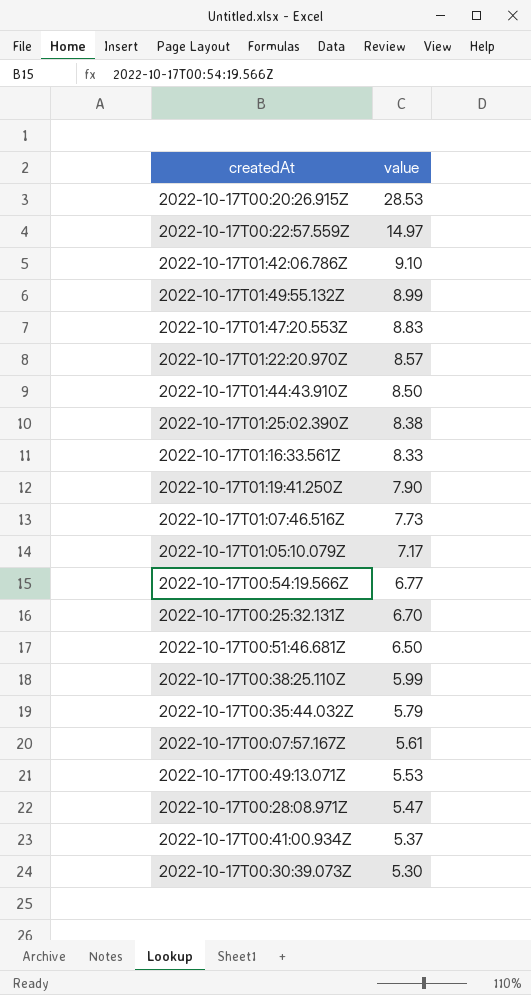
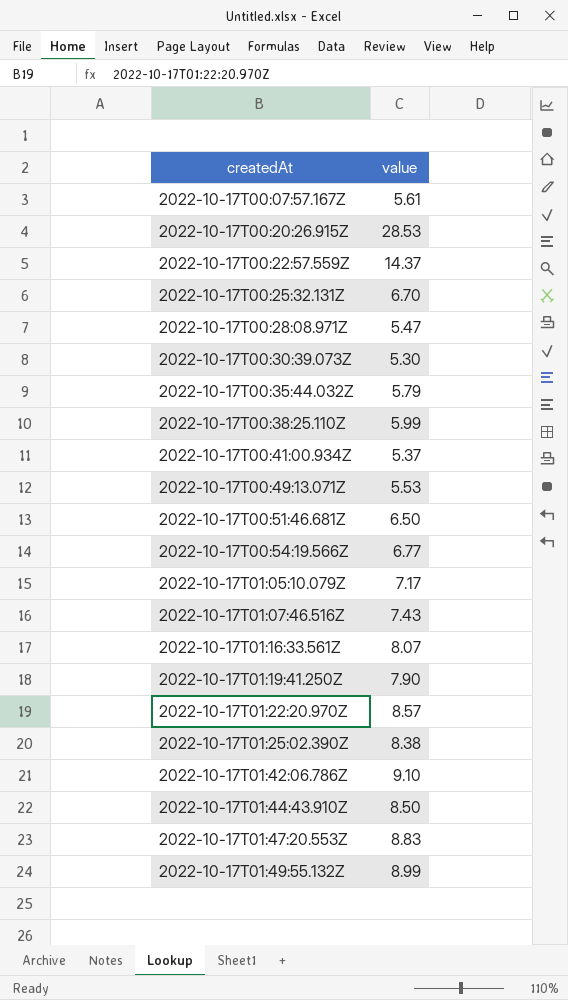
row order: value descending -> createdAt ascending
2022-10-17T00:22:57.559Z | value: 14.97 -> 14.37
2022-10-17T01:07:46.516Z | value: 7.73 -> 7.43
2022-10-17T01:16:33.561Z | value: 8.33 -> 8.07

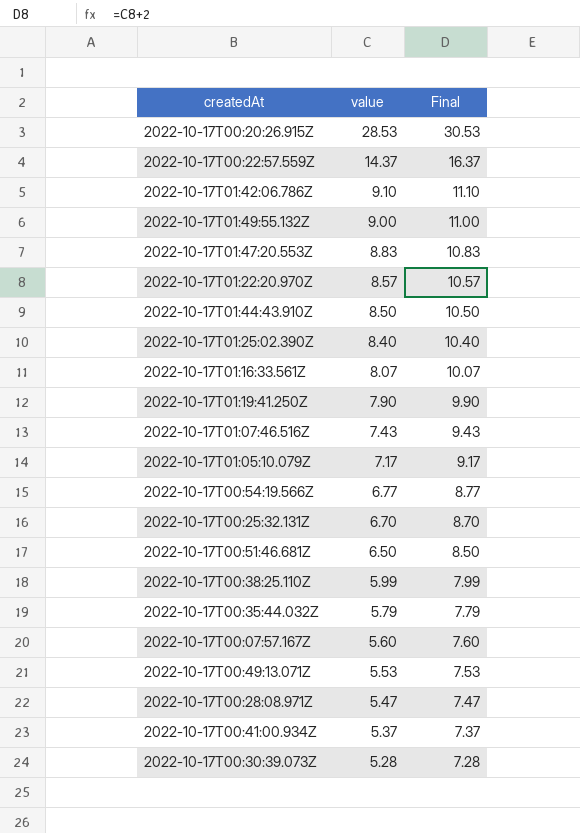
row order: createdAt ascending -> value descending
column Final | formula: none -> [value] + 2
2022-10-17T01:49:55.132Z | value: 8.99 -> 9.00
2022-10-17T01:25:02.390Z | value: 8.38 -> 8.40
2022-10-17T00:07:57.167Z | value: 5.61 -> 5.60
2022-10-17T00:30:39.073Z | value: 5.30 -> 5.28

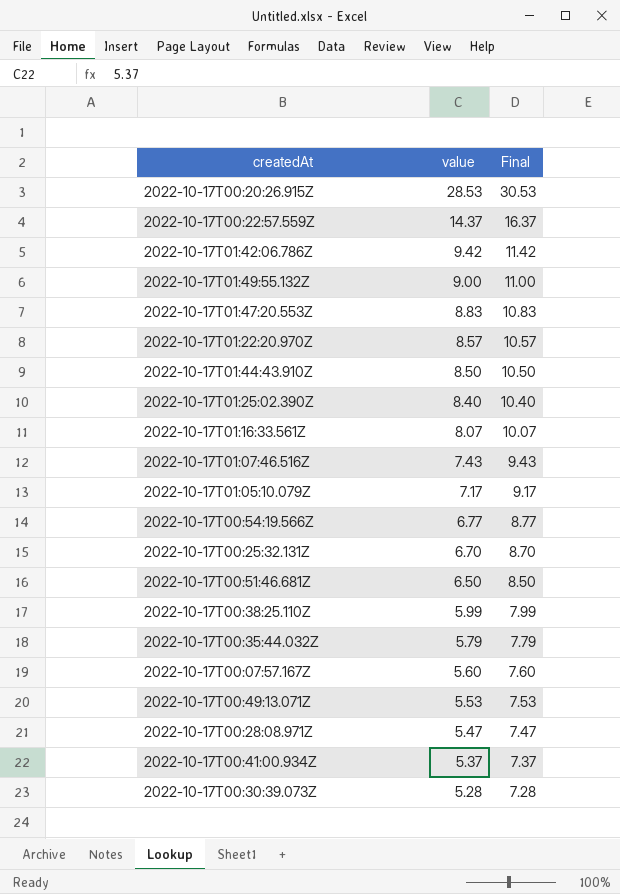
row 2022-10-17T01:19:41.250Z: 7.90 | 9.90 -> none
2022-10-17T01:42:06.786Z | value: 9.10 -> 9.42
2022-10-17T01:42:06.786Z | Final: 11.10 -> 11.42

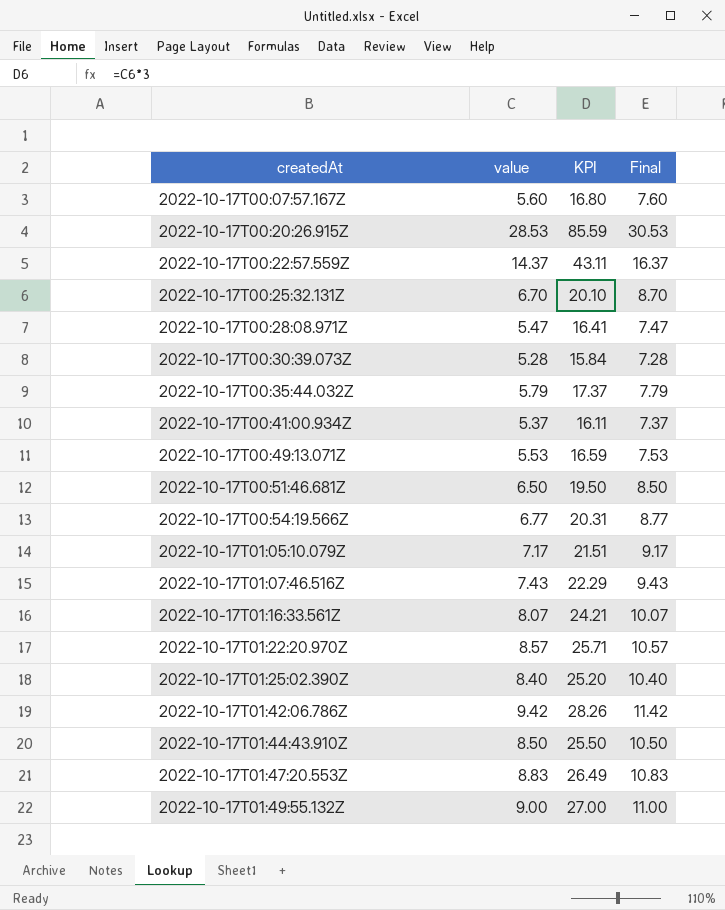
row order: value descending -> createdAt ascending
column KPI | formula: none -> [value] * 3
row 2022-10-17T00:38:25.110Z: 5.99 | 7.99 -> none

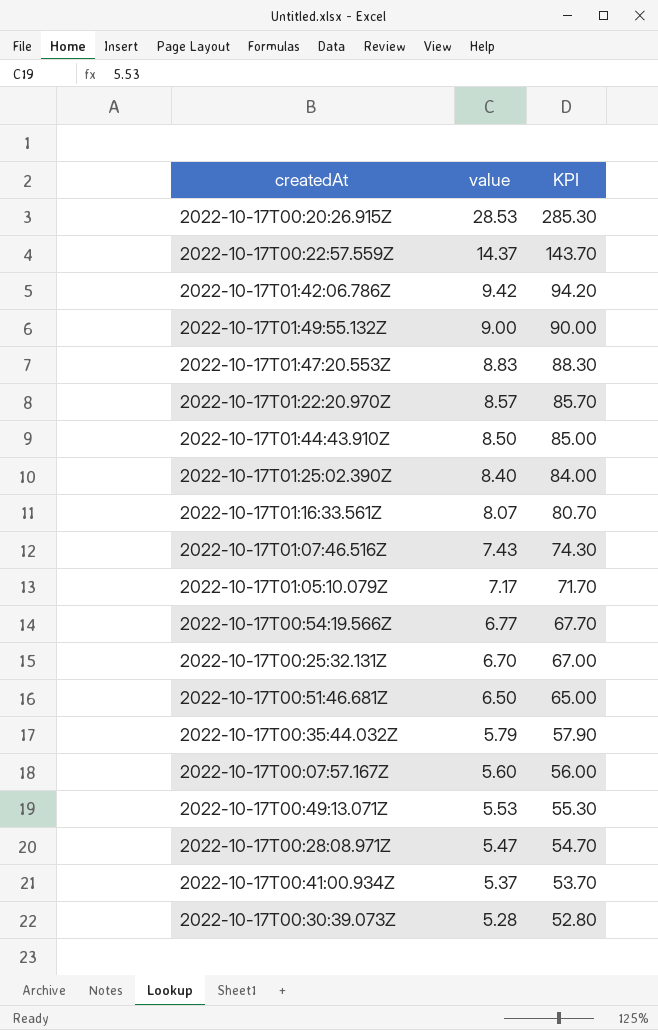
row order: createdAt ascending -> value descending
column Final | formula: [value] + 2 -> none
column KPI | formula: [value] * 3 -> [value] * 10

